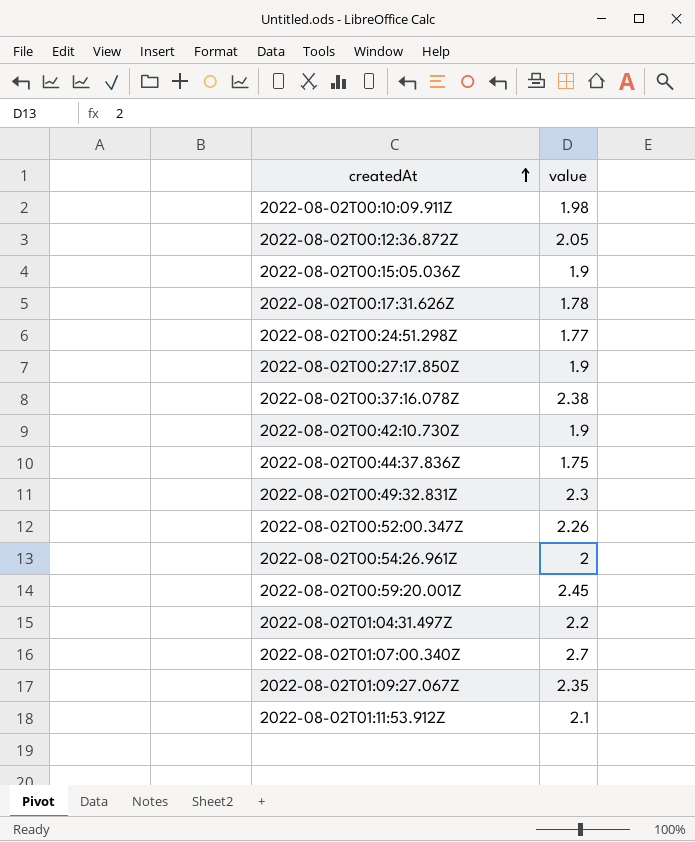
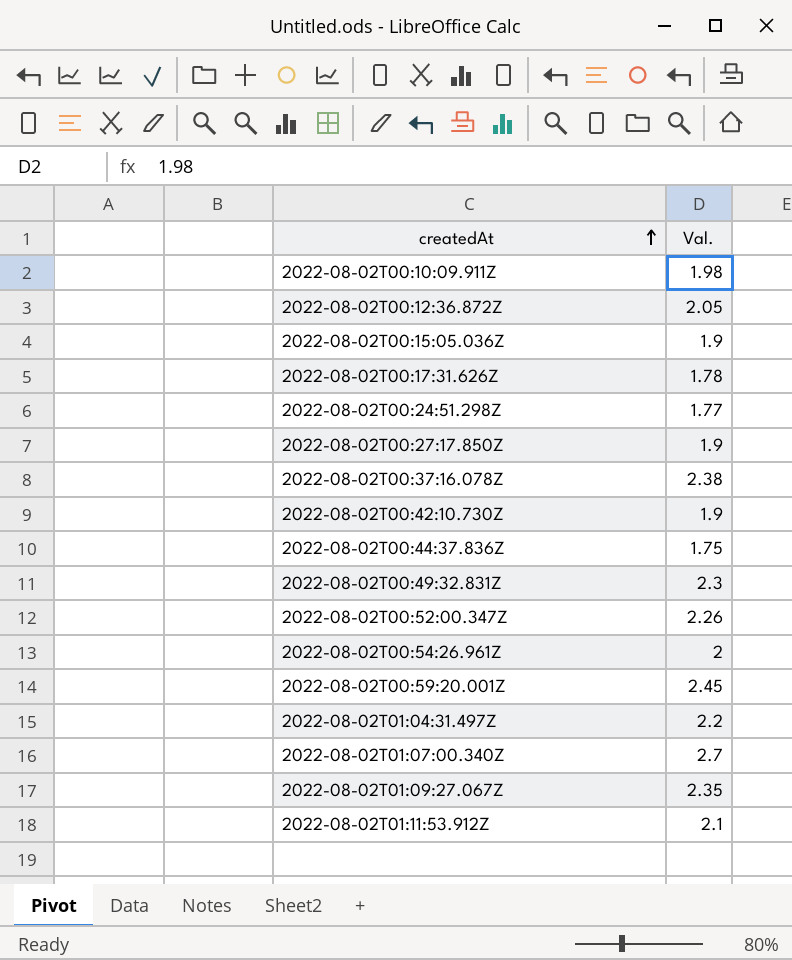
column name: value -> Val.

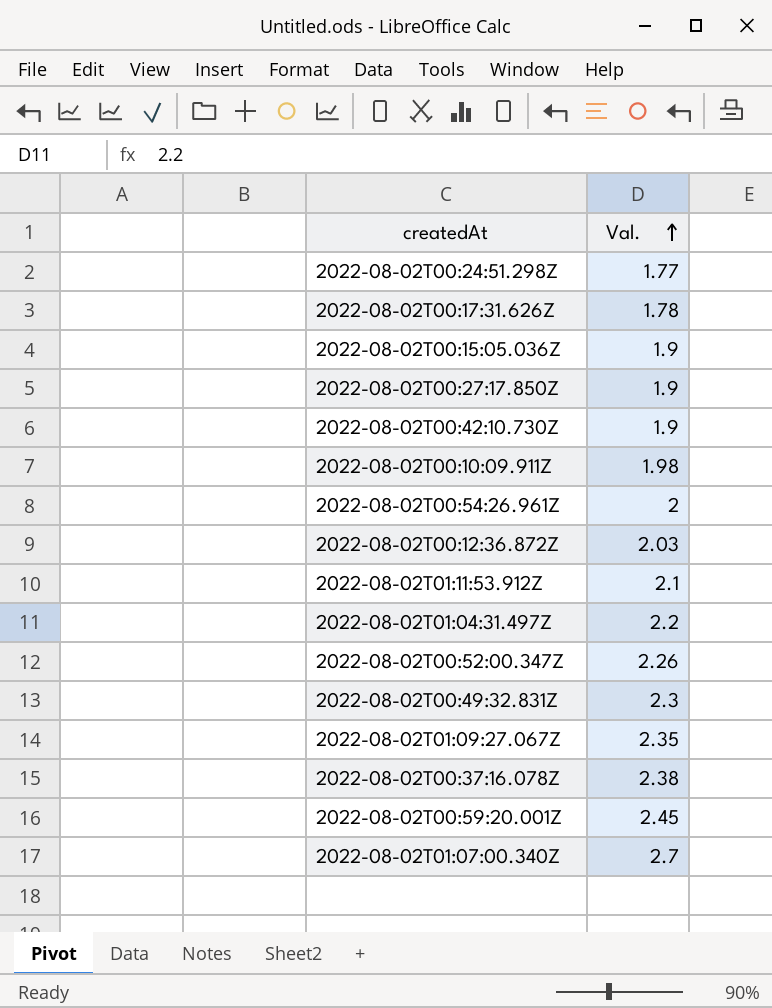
row order: createdAt ascending -> Val. ascending
row 2022-08-02T00:44:37.836Z: 1.75 -> none
2022-08-02T00:12:36.872Z | Val.: 2.05 -> 2.03

